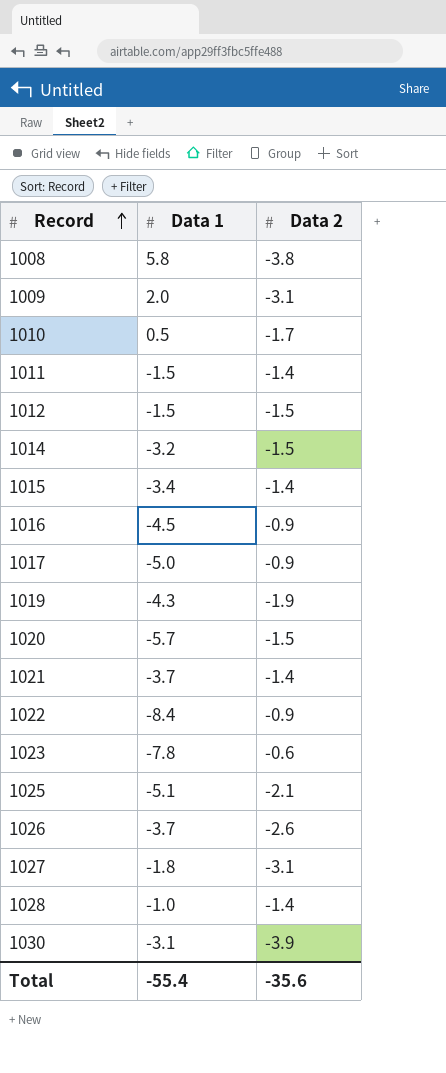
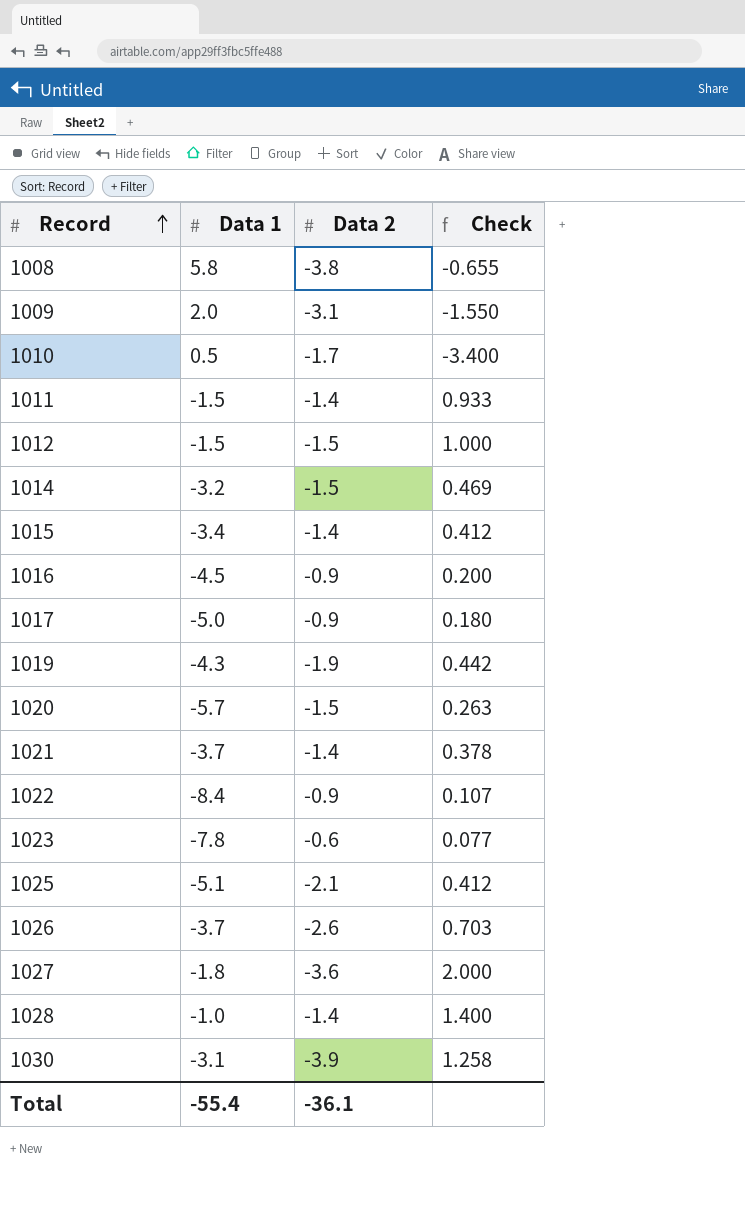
column Check | formula: none -> [Data 2] / [Data 1]
1027 | Data 2: -3.1 -> -3.6
Total | Data 2: -35.6 -> -36.1

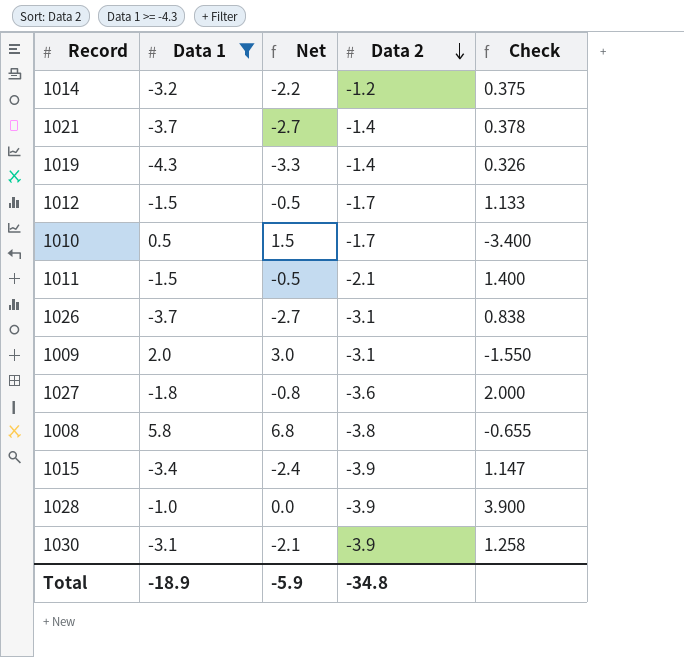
filter: none -> Data 1 >= -4.3
row order: Record ascending -> Data 2 descending
column Net | formula: none -> [Data 1] + 1
1014 | Data 2: -1.5 -> -1.2
1014 | Check: 0.469 -> 0.375
1019 | Data 2: -1.9 -> -1.4
1019 | Check: 0.442 -> 0.326
1012 | Data 2: -1.5 -> -1.7
1012 | Check: 1.000 -> 1.133
1011 | Data 2: -1.4 -> -2.1
1011 | Check: 0.933 -> 1.400
1026 | Data 2: -2.6 -> -3.1
1026 | Check: 0.703 -> 0.838
1015 | Data 2: -1.4 -> -3.9
1015 | Check: 0.412 -> 1.147
1028 | Data 2: -1.4 -> -3.9
1028 | Check: 1.400 -> 3.900
Total | Data 1: -55.4 -> -18.9
Total | Data 2: -36.1 -> -34.8

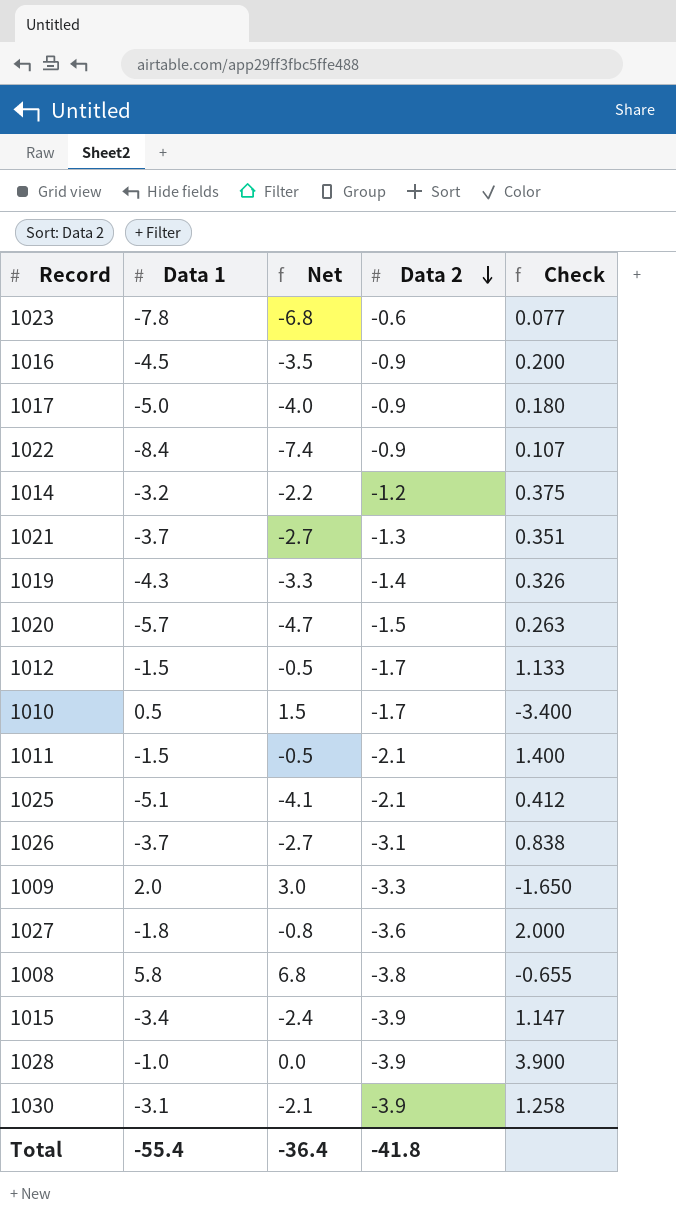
filter: Data 1 >= -4.3 -> none
1021 | Data 2: -1.4 -> -1.3
1021 | Check: 0.378 -> 0.351
1009 | Data 2: -3.1 -> -3.3
1009 | Check: -1.550 -> -1.650
Total | Data 1: -18.9 -> -55.4
Total | Net: -5.9 -> -36.4
Total | Data 2: -34.8 -> -41.8

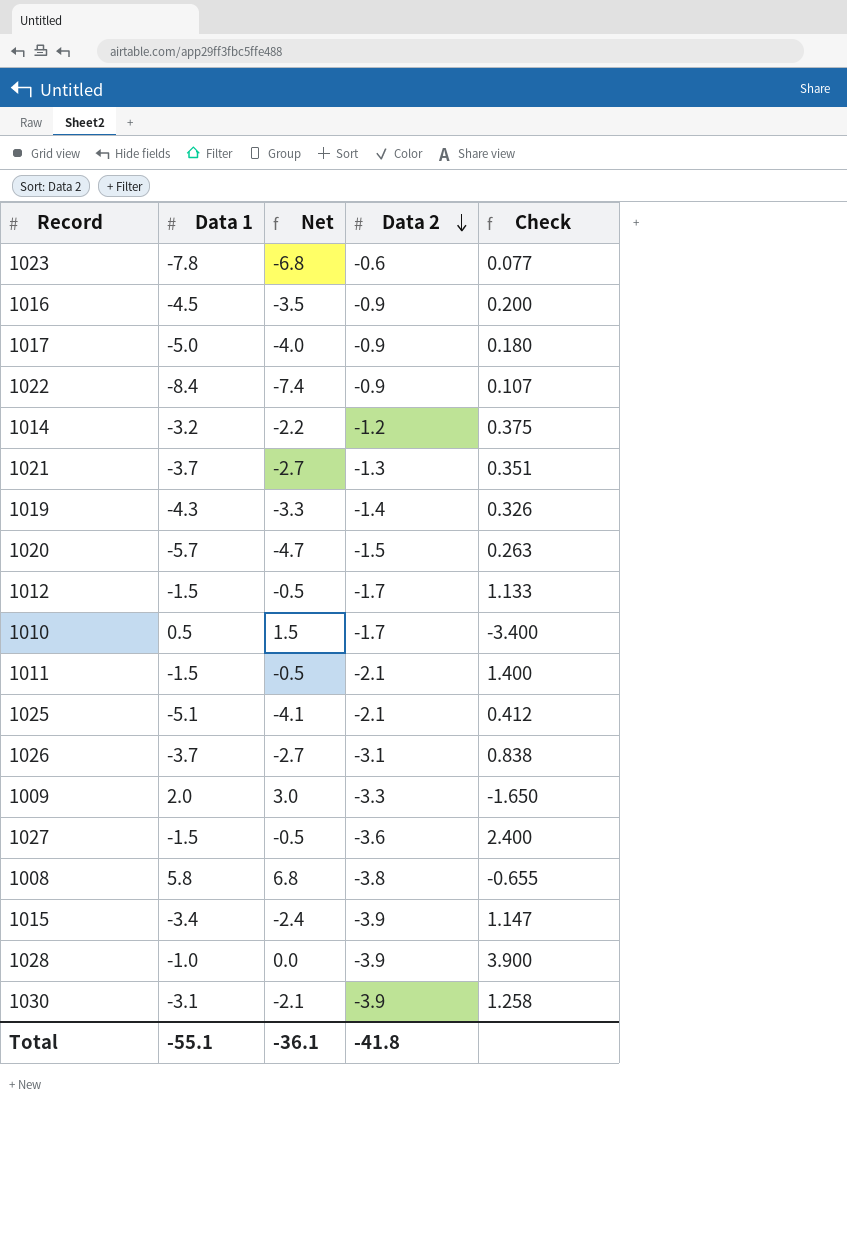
1027 | Data 1: -1.8 -> -1.5
1027 | Net: -0.8 -> -0.5
1027 | Check: 2.000 -> 2.400
Total | Data 1: -55.4 -> -55.1
Total | Net: -36.4 -> -36.1

